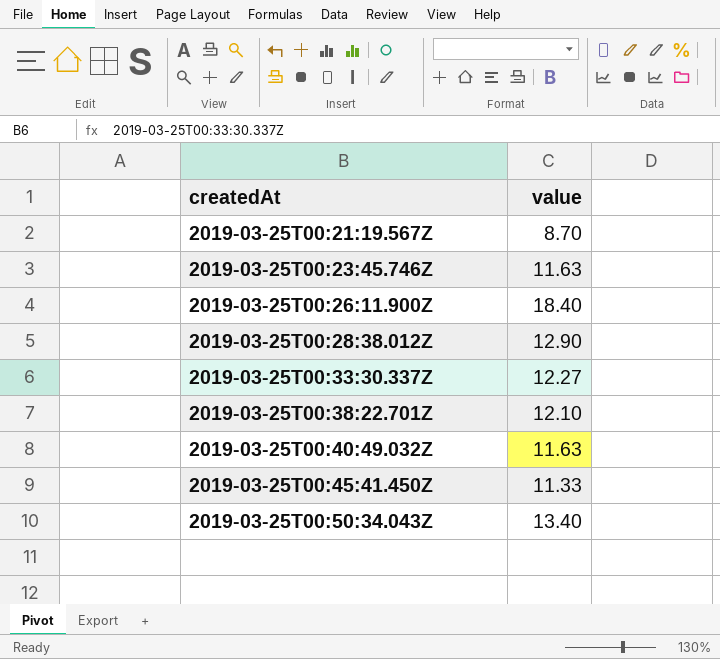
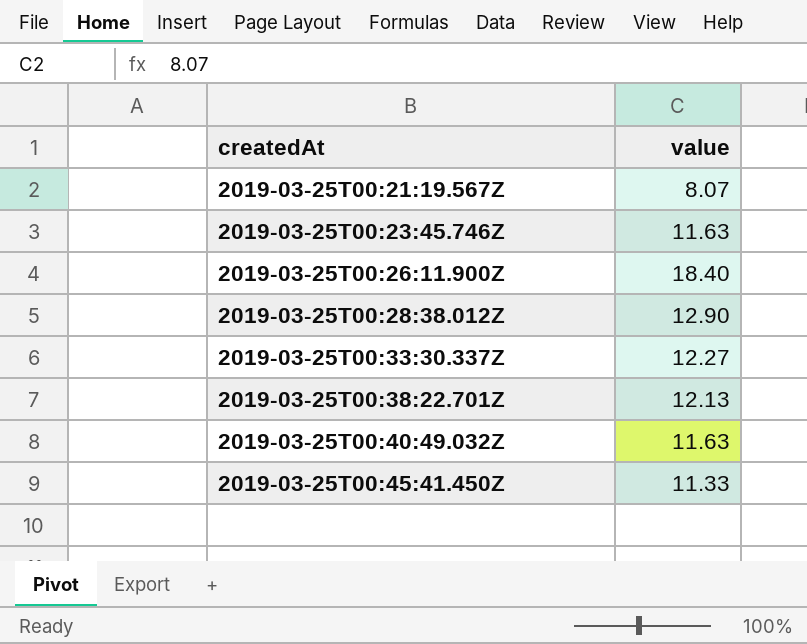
row 2019-03-25T00:50:34.043Z: 13.40 -> none
2019-03-25T00:21:19.567Z | value: 8.70 -> 8.07
2019-03-25T00:38:22.701Z | value: 12.10 -> 12.13

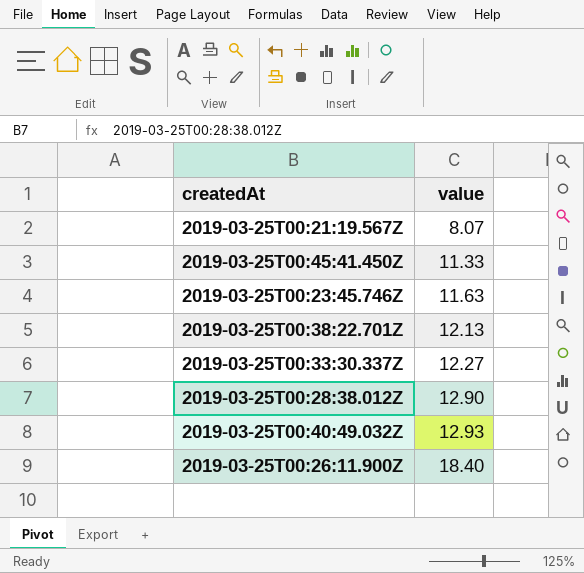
row order: createdAt ascending -> value ascending
2019-03-25T00:40:49.032Z | value: 11.63 -> 12.93

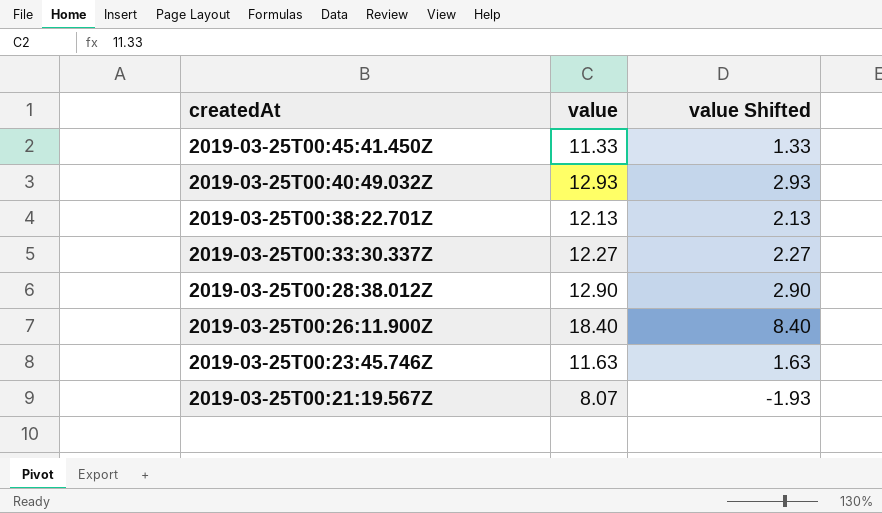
row order: value ascending -> createdAt descending
column value Shifted | formula: none -> [value] - 10

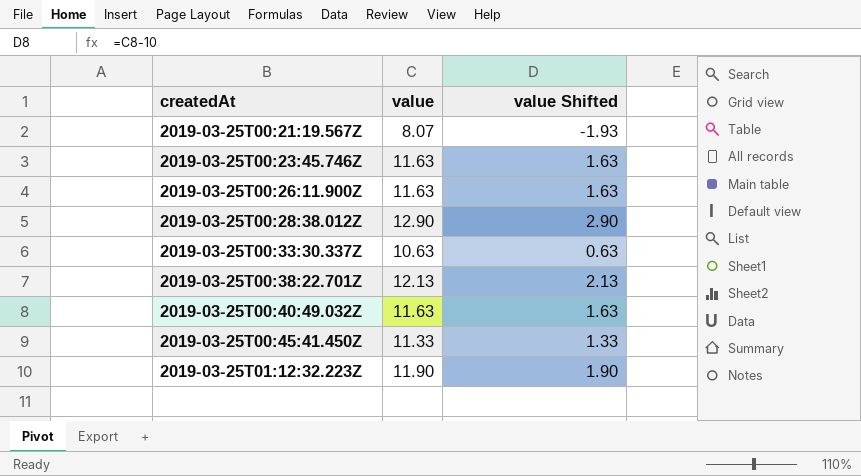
row order: createdAt descending -> createdAt ascending
2019-03-25T00:26:11.900Z | value: 18.40 -> 11.63
2019-03-25T00:26:11.900Z | value Shifted: 8.40 -> 1.63
2019-03-25T00:33:30.337Z | value: 12.27 -> 10.63
2019-03-25T00:33:30.337Z | value Shifted: 2.27 -> 0.63
2019-03-25T00:40:49.032Z | value: 12.93 -> 11.63
2019-03-25T00:40:49.032Z | value Shifted: 2.93 -> 1.63
row 2019-03-25T01:12:32.223Z: none -> 11.90 | 1.90

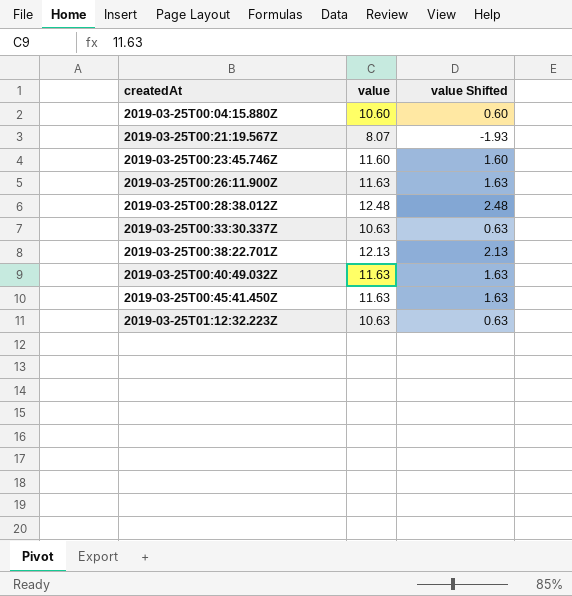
row 2019-03-25T00:04:15.880Z: none -> 10.60 | 0.60
2019-03-25T00:23:45.746Z | value: 11.63 -> 11.60
2019-03-25T00:23:45.746Z | value Shifted: 1.63 -> 1.60
2019-03-25T00:28:38.012Z | value: 12.90 -> 12.48
2019-03-25T00:28:38.012Z | value Shifted: 2.90 -> 2.48
2019-03-25T00:45:41.450Z | value: 11.33 -> 11.63
2019-03-25T00:45:41.450Z | value Shifted: 1.33 -> 1.63
2019-03-25T01:12:32.223Z | value: 11.90 -> 10.63
2019-03-25T01:12:32.223Z | value Shifted: 1.90 -> 0.63

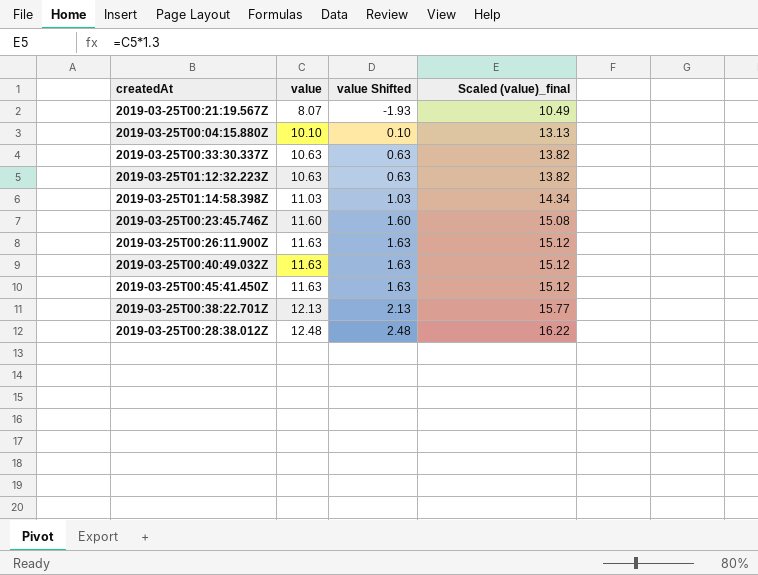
row order: createdAt ascending -> value ascending
column Scaled (value)_final | formula: none -> [value] * 1.3
2019-03-25T00:04:15.880Z | value: 10.60 -> 10.10
2019-03-25T00:04:15.880Z | value Shifted: 0.60 -> 0.10
row 2019-03-25T01:14:58.398Z: none -> 11.03 | 1.03 | 14.34

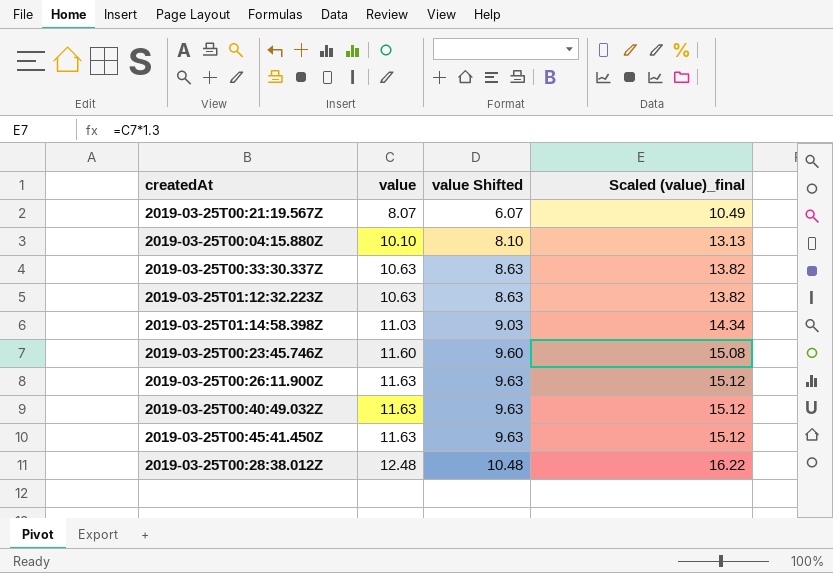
column value Shifted | formula: [value] - 10 -> [value] - 2
row 2019-03-25T00:38:22.701Z: 12.13 | 2.13 | 15.77 -> none

